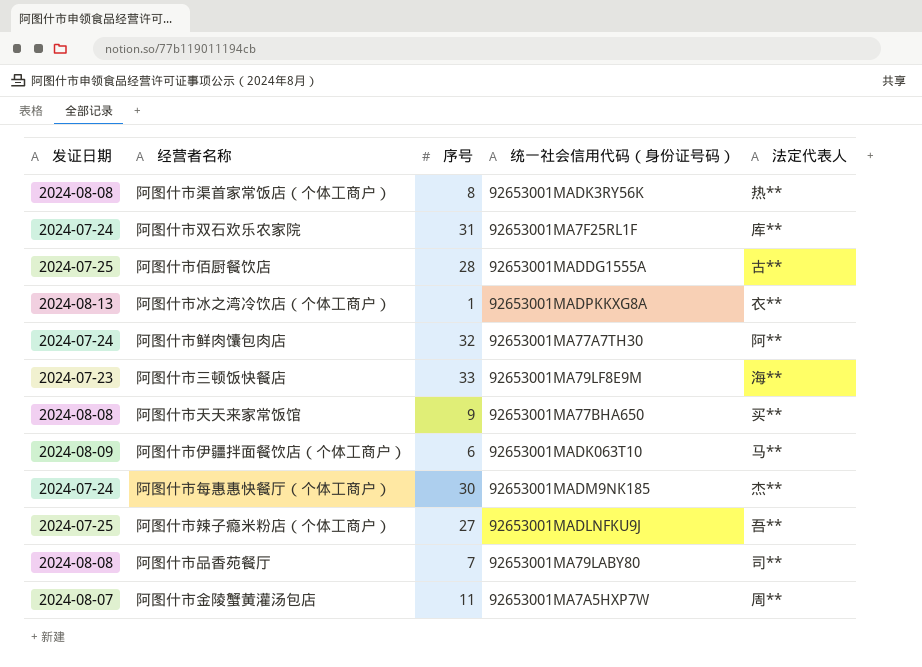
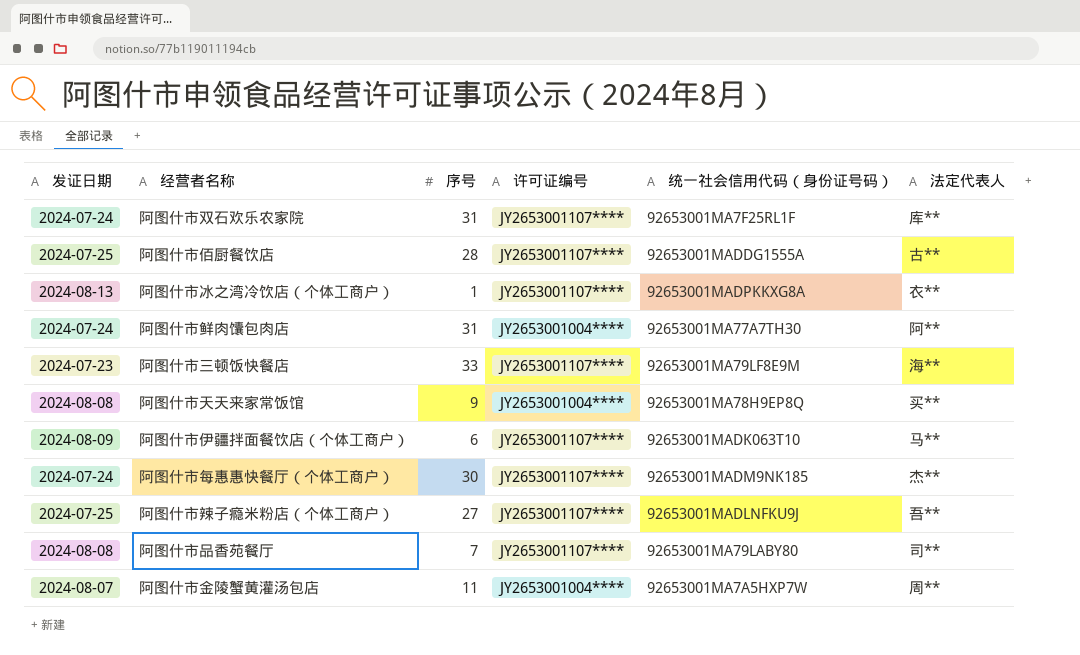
column 许可证编号 | position: none -> 4
row 阿图什市渠首家常饭店（个体工商户）: 2024-08-08 | 8 | 92653001MADK3RY56K | 热** -> none
阿图什市鲜肉馕包肉店 | 序号: 32 -> 31
阿图什市天天来家常饭馆 | 统一社会信用代码（身份证号码）: 92653001MA77BHA650 -> 92653001MA78H9EP8Q

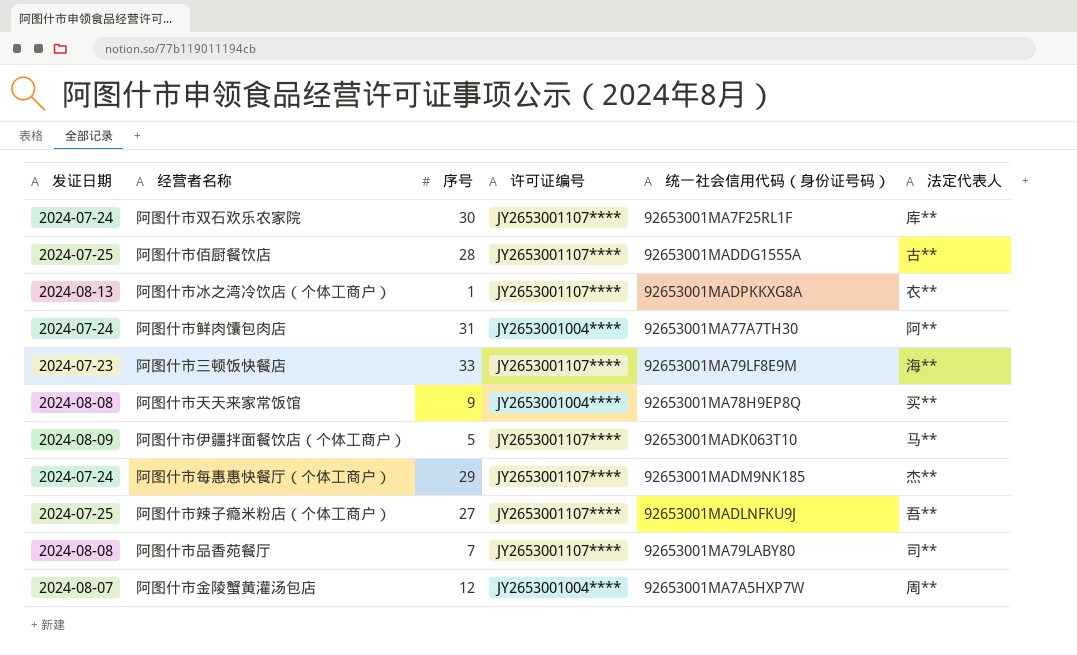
阿图什市双石欢乐农家院 | 序号: 31 -> 30
阿图什市伊疆拌面餐饮店（个体工商户） | 序号: 6 -> 5
阿图什市每惠惠快餐厅（个体工商户） | 序号: 30 -> 29
阿图什市金陵蟹黄灌汤包店 | 序号: 11 -> 12

